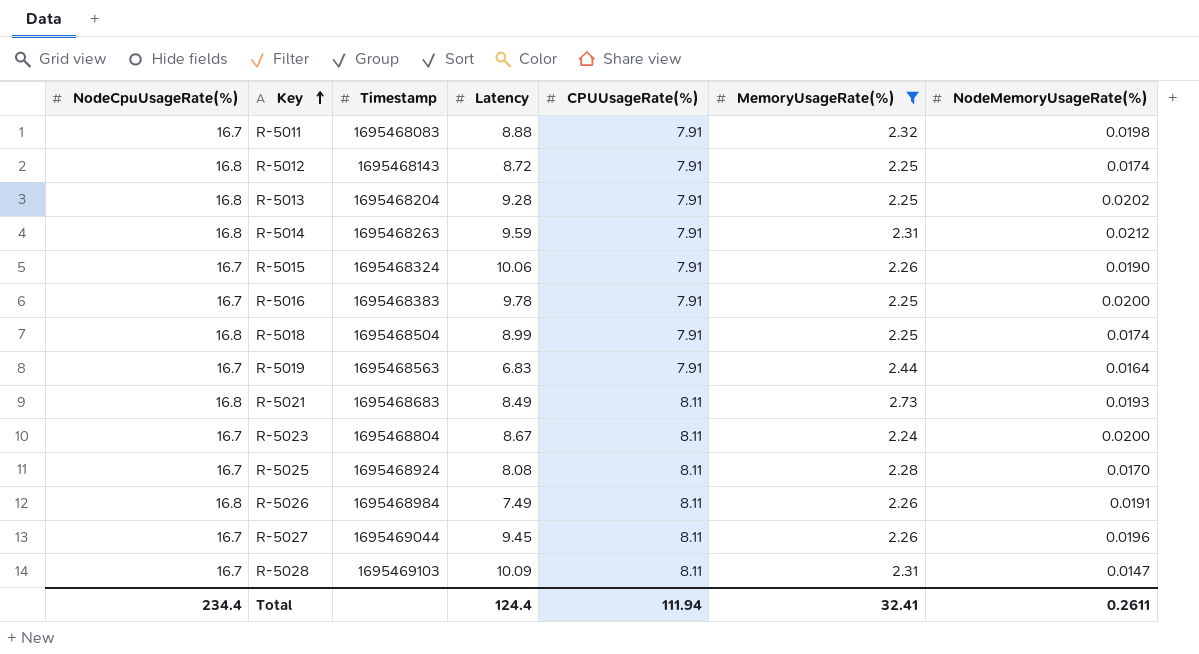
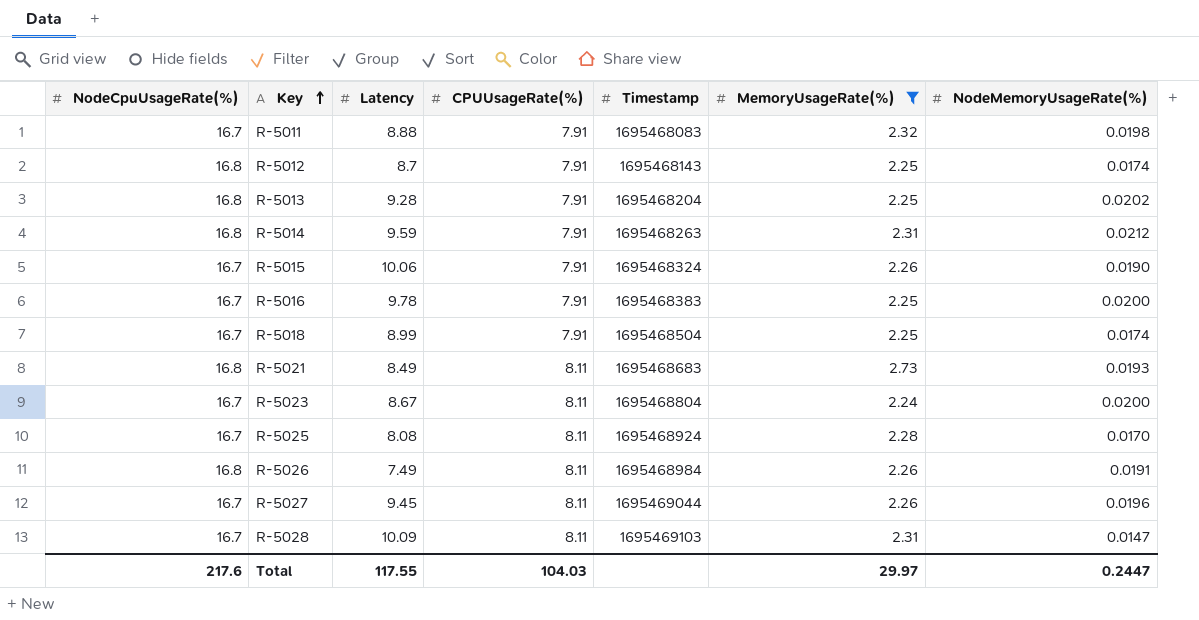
column Timestamp | position: 3 -> 5
row R-5019: 16.7 | 1695468563 | 6.83 | 7.91 | 2.44 | 0.0164 -> none
R-5012 | Latency: 8.72 -> 8.7
R-5018 | NodeCpuUsageRate(%): 16.8 -> 16.7
Total | NodeCpuUsageRate(%): 234.4 -> 217.6
Total | Latency: 124.4 -> 117.55
Total | CPUUsageRate(%): 111.94 -> 104.03
Total | MemoryUsageRate(%): 32.41 -> 29.97
Total | NodeMemoryUsageRate(%): 0.2611 -> 0.2447

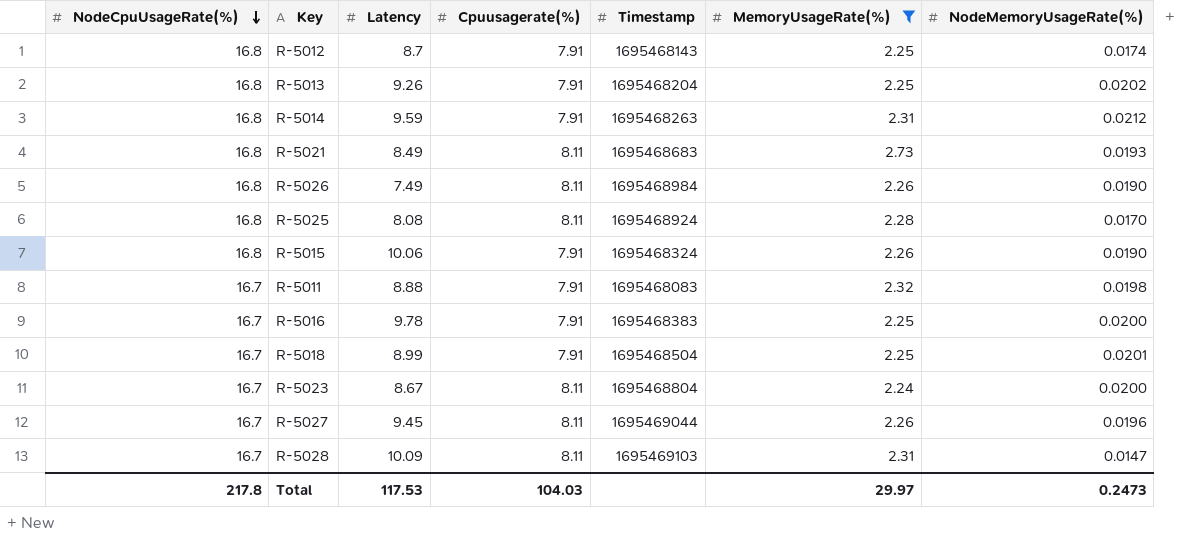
row order: Key ascending -> NodeCpuUsageRate(%) descending
column name: CPUUsageRate(%) -> Cpuusagerate(%)
R-5013 | Latency: 9.28 -> 9.26
R-5026 | NodeMemoryUsageRate(%): 0.0191 -> 0.0190
R-5025 | NodeCpuUsageRate(%): 16.7 -> 16.8
R-5015 | NodeCpuUsageRate(%): 16.7 -> 16.8
R-5018 | NodeMemoryUsageRate(%): 0.0174 -> 0.0201
Total | NodeCpuUsageRate(%): 217.6 -> 217.8
Total | Latency: 117.55 -> 117.53
Total | NodeMemoryUsageRate(%): 0.2447 -> 0.2473

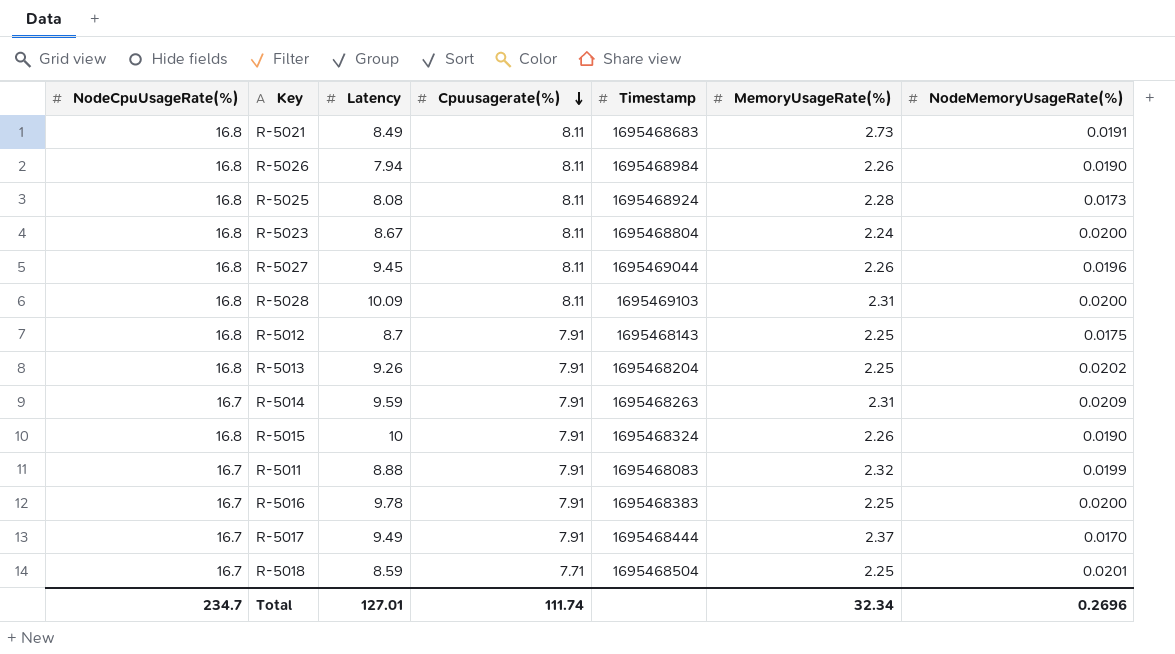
filter: MemoryUsageRate(%) != 2.37 -> none
row order: NodeCpuUsageRate(%) descending -> Cpuusagerate(%) descending
R-5021 | NodeMemoryUsageRate(%): 0.0193 -> 0.0191
R-5026 | Latency: 7.49 -> 7.94
R-5025 | NodeMemoryUsageRate(%): 0.0170 -> 0.0173
R-5023 | NodeCpuUsageRate(%): 16.7 -> 16.8
R-5027 | NodeCpuUsageRate(%): 16.7 -> 16.8
R-5028 | NodeCpuUsageRate(%): 16.7 -> 16.8
R-5028 | NodeMemoryUsageRate(%): 0.0147 -> 0.0200
R-5012 | NodeMemoryUsageRate(%): 0.0174 -> 0.0175
R-5014 | NodeCpuUsageRate(%): 16.8 -> 16.7
R-5014 | NodeMemoryUsageRate(%): 0.0212 -> 0.0209
R-5015 | Latency: 10.06 -> 10
R-5011 | NodeMemoryUsageRate(%): 0.0198 -> 0.0199
R-5018 | Latency: 8.99 -> 8.59
R-5018 | Cpuusagerate(%): 7.91 -> 7.71
Total | NodeCpuUsageRate(%): 217.8 -> 234.7
Total | Latency: 117.53 -> 127.01
Total | Cpuusagerate(%): 104.03 -> 111.74
Total | MemoryUsageRate(%): 29.97 -> 32.34
Total | NodeMemoryUsageRate(%): 0.2473 -> 0.2696

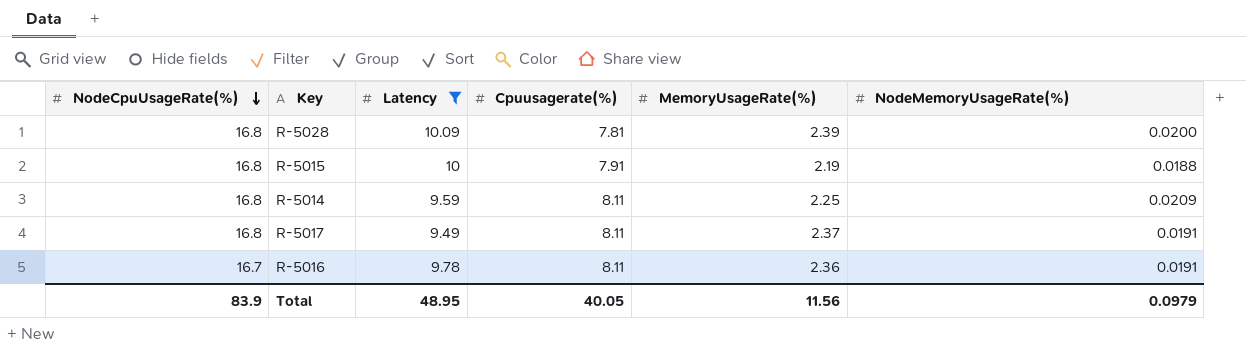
filter: none -> Latency >= 9.49
row order: Cpuusagerate(%) descending -> NodeCpuUsageRate(%) descending
column Timestamp | position: 5 -> none
R-5028 | Cpuusagerate(%): 8.11 -> 7.81
R-5028 | MemoryUsageRate(%): 2.31 -> 2.39
R-5015 | MemoryUsageRate(%): 2.26 -> 2.19
R-5015 | NodeMemoryUsageRate(%): 0.0190 -> 0.0188
R-5014 | NodeCpuUsageRate(%): 16.7 -> 16.8
R-5014 | Cpuusagerate(%): 7.91 -> 8.11
R-5014 | MemoryUsageRate(%): 2.31 -> 2.25
R-5017 | NodeCpuUsageRate(%): 16.7 -> 16.8
R-5017 | Cpuusagerate(%): 7.91 -> 8.11
R-5017 | NodeMemoryUsageRate(%): 0.0170 -> 0.0191
R-5016 | Cpuusagerate(%): 7.91 -> 8.11
R-5016 | MemoryUsageRate(%): 2.25 -> 2.36
R-5016 | NodeMemoryUsageRate(%): 0.0200 -> 0.0191
Total | NodeCpuUsageRate(%): 234.7 -> 83.9
Total | Latency: 127.01 -> 48.95
Total | Cpuusagerate(%): 111.74 -> 40.05
Total | MemoryUsageRate(%): 32.34 -> 11.56
Total | NodeMemoryUsageRate(%): 0.2696 -> 0.0979

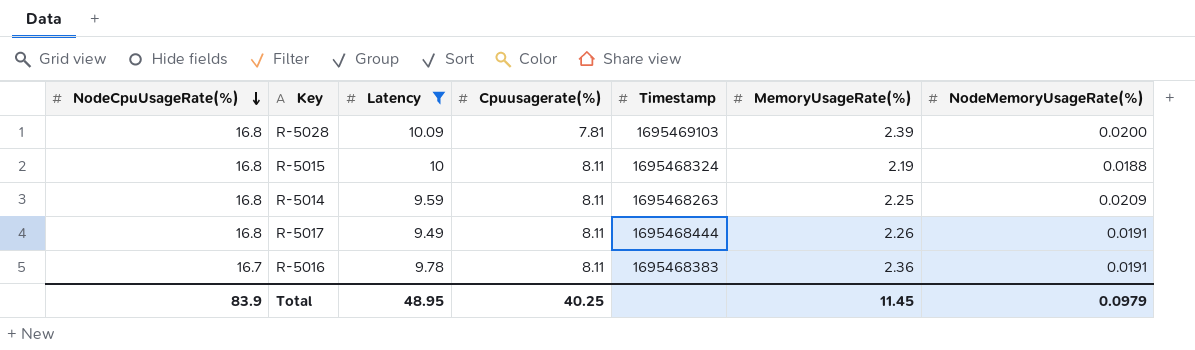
column Timestamp | position: none -> 5
R-5015 | Cpuusagerate(%): 7.91 -> 8.11
R-5017 | MemoryUsageRate(%): 2.37 -> 2.26
Total | Cpuusagerate(%): 40.05 -> 40.25
Total | MemoryUsageRate(%): 11.56 -> 11.45

